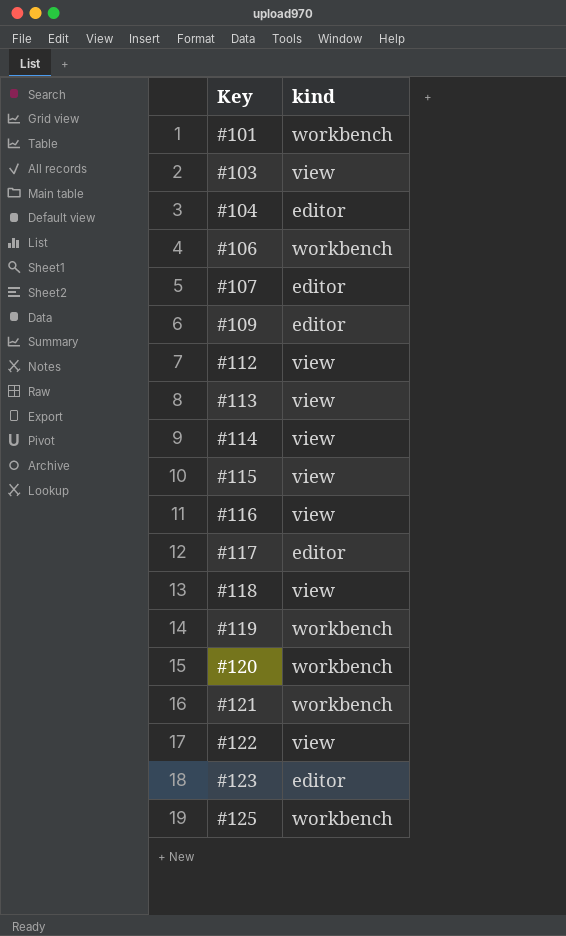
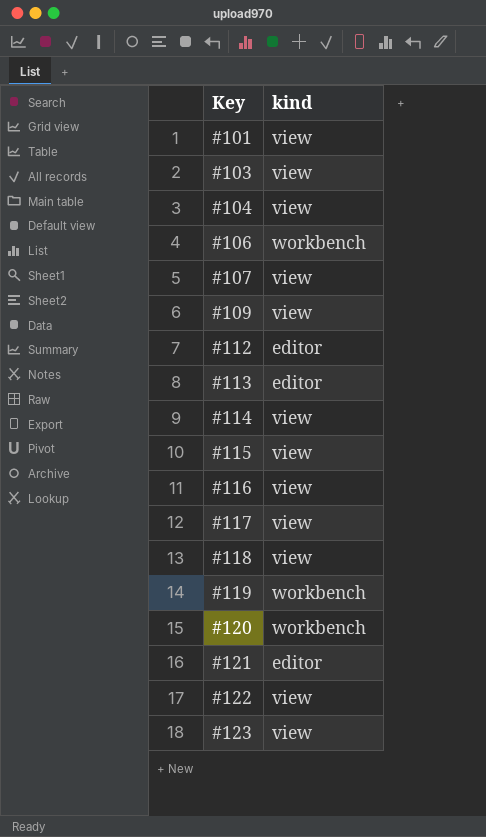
row #125: workbench -> none
#101 | kind: workbench -> view
#104 | kind: editor -> view
#107 | kind: editor -> view
#109 | kind: editor -> view
#112 | kind: view -> editor
#113 | kind: view -> editor
#117 | kind: editor -> view
#121 | kind: workbench -> editor
#123 | kind: editor -> view

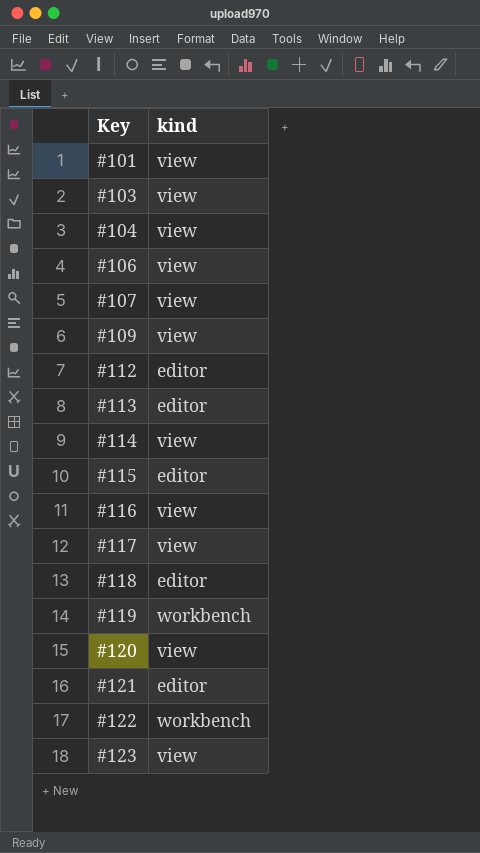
#106 | kind: workbench -> view
#115 | kind: view -> editor
#118 | kind: view -> editor
#120 | kind: workbench -> view
#122 | kind: view -> workbench

